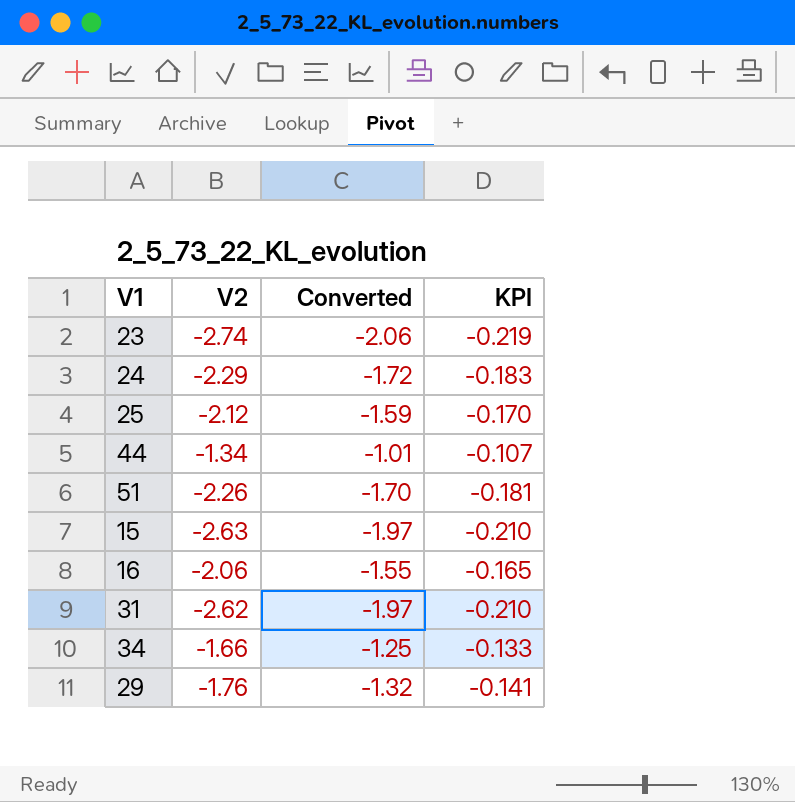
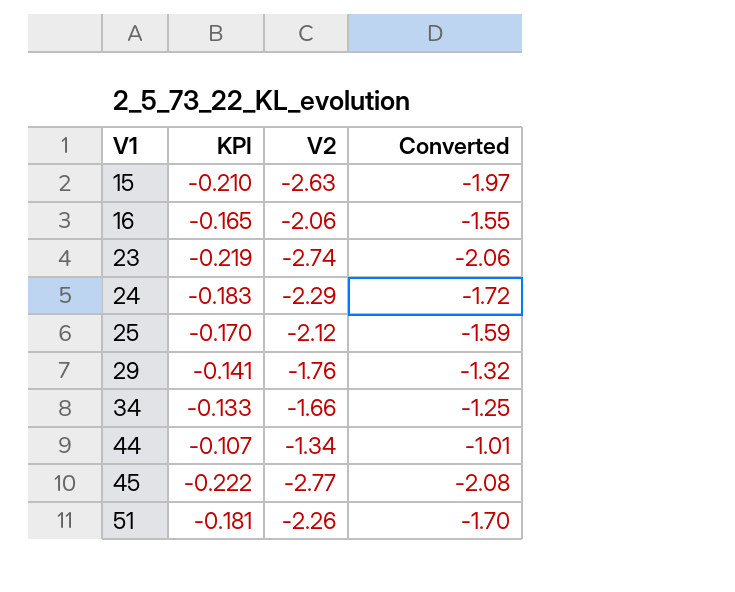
row order: none -> V1 ascending
column KPI | position: 4 -> 2
row 31: -2.62 | -1.97 | -0.210 -> none
row 45: none -> -0.222 | -2.77 | -2.08

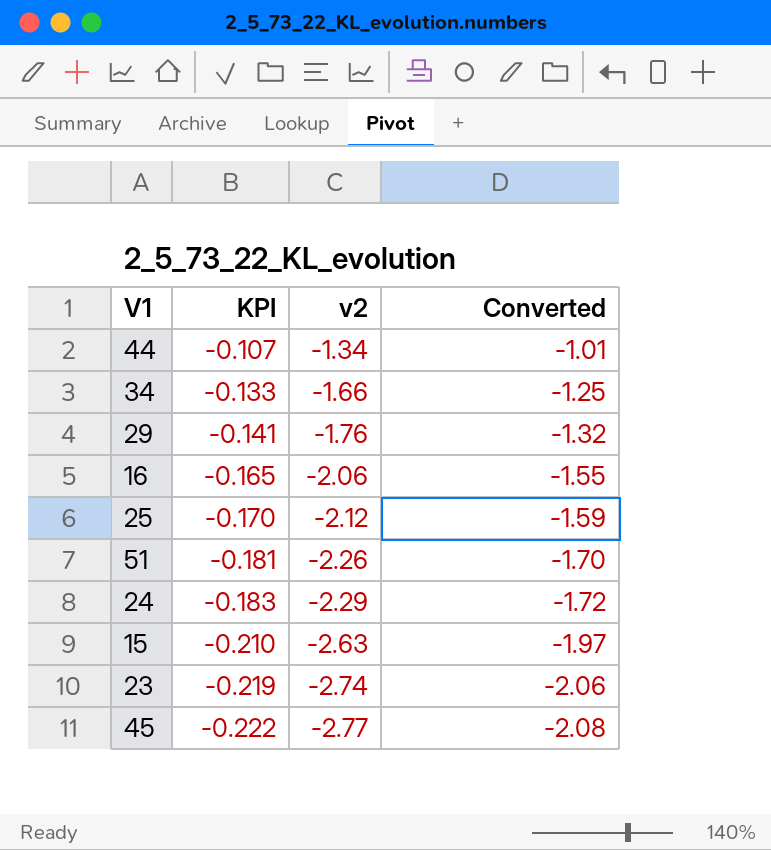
row order: V1 ascending -> KPI descending
column name: V2 -> v2

